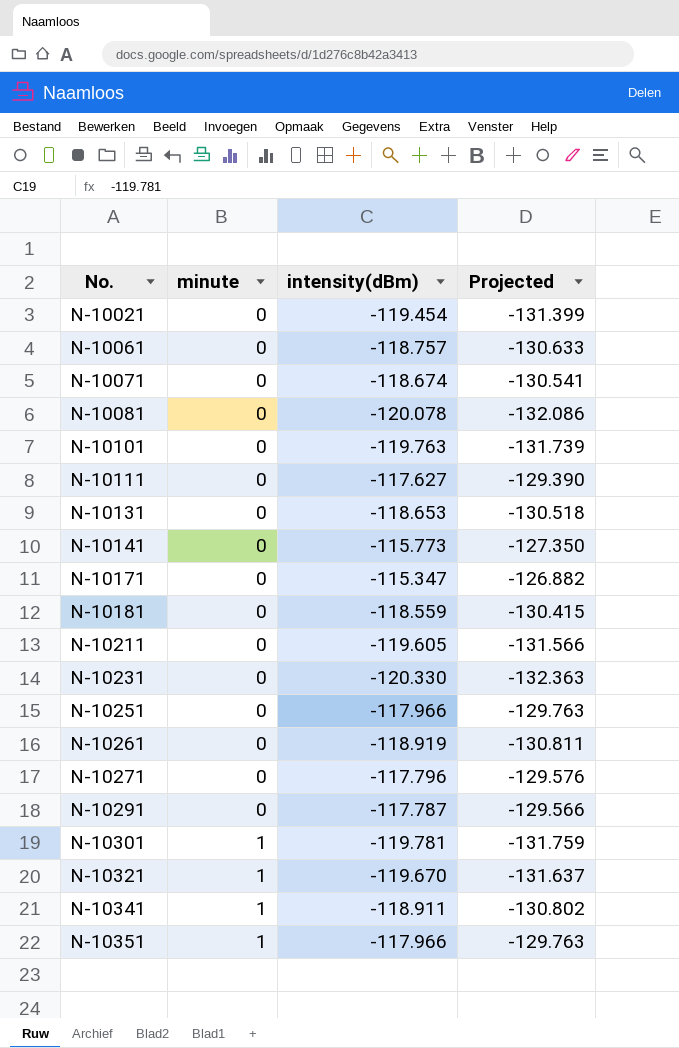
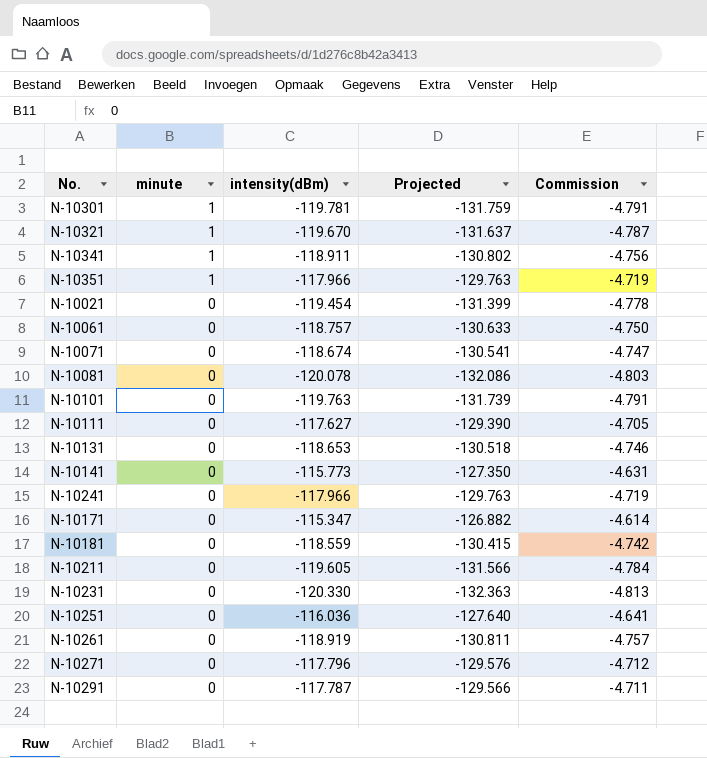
row order: No. ascending -> minute descending
column Commission | formula: none -> [intensity(dBm)] * 0.04
row N-10241: none -> 0 | -117.966 | -129.763 | -4.719
N-10251 | intensity(dBm): -117.966 -> -116.036
N-10251 | Projected: -129.763 -> -127.640

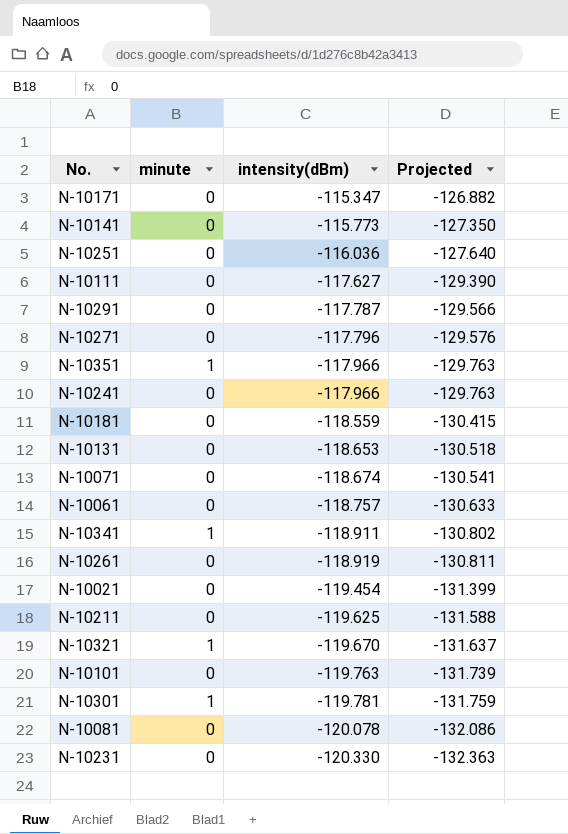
row order: minute descending -> intensity(dBm) descending
column Commission | formula: [intensity(dBm)] * 0.04 -> none
N-10211 | intensity(dBm): -119.605 -> -119.625
N-10211 | Projected: -131.566 -> -131.588

